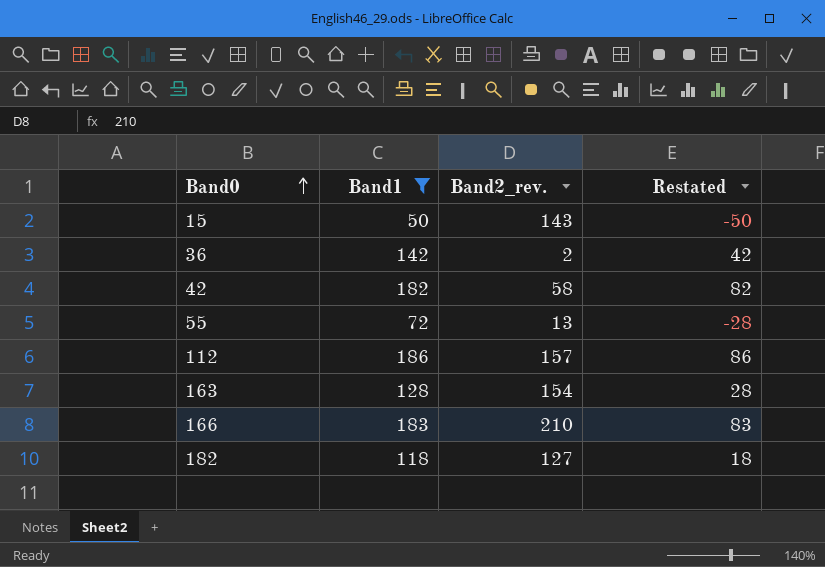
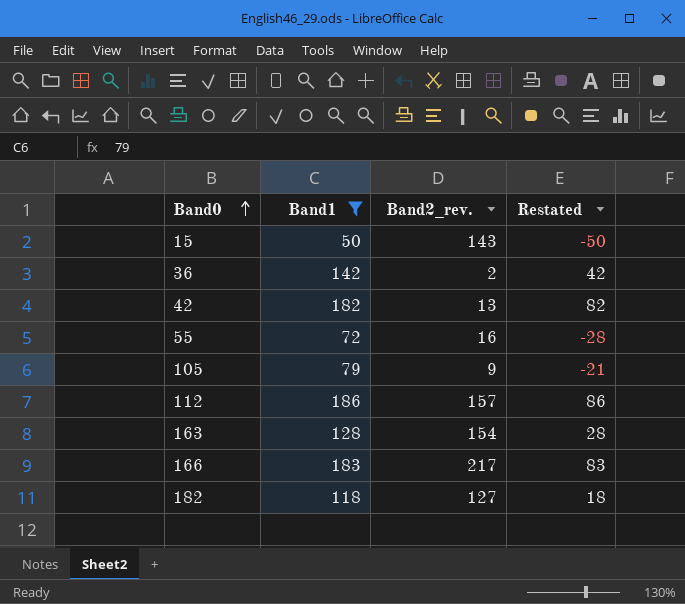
42 | Band2_rev.: 58 -> 13
55 | Band2_rev.: 13 -> 16
row 105: none -> 79 | 9 | -21
166 | Band2_rev.: 210 -> 217

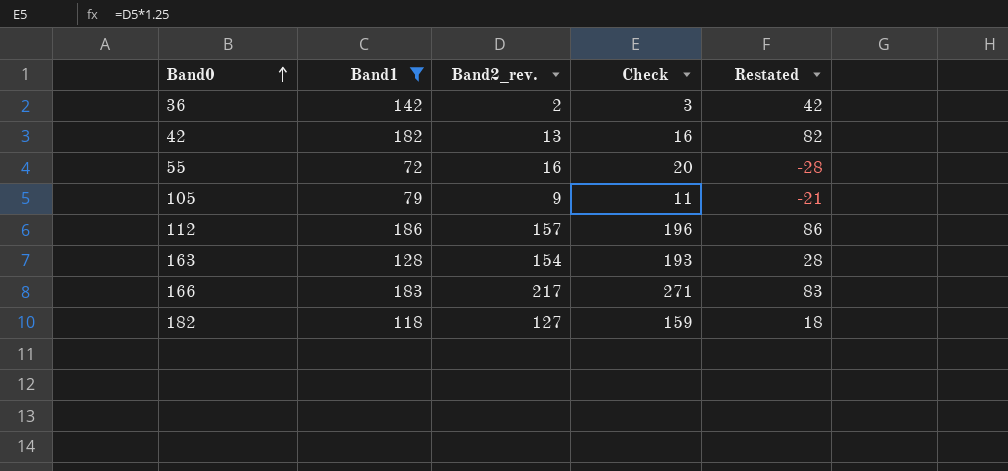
column Check | formula: none -> [Band2_rev.] * 1.25
row 15: 50 | 143 | -50 -> none

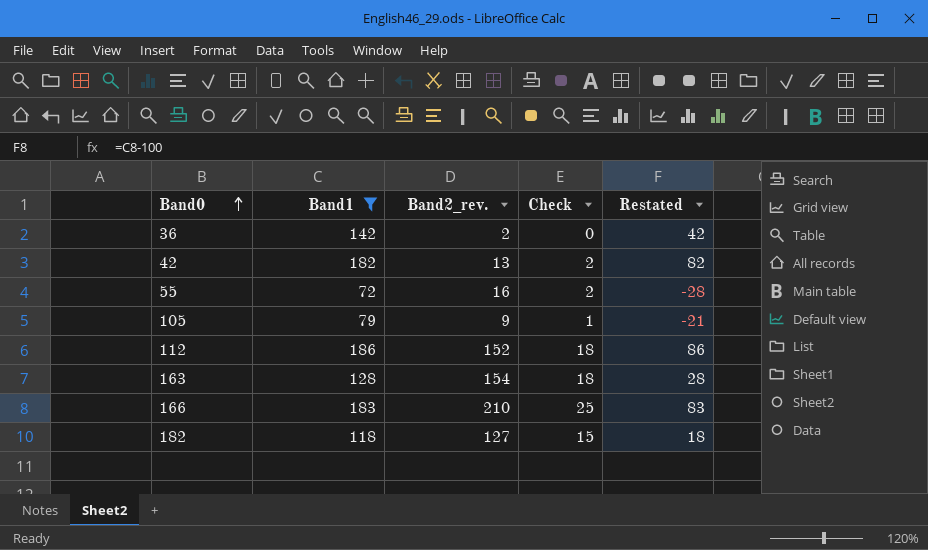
column Check | formula: [Band2_rev.] * 1.25 -> [Band2_rev.] * 0.12
112 | Band2_rev.: 157 -> 152
166 | Band2_rev.: 217 -> 210

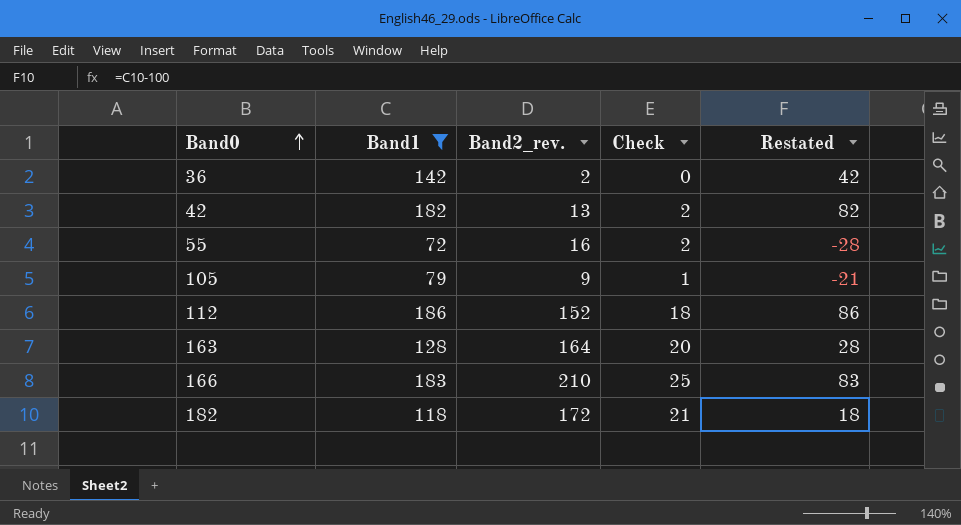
163 | Band2_rev.: 154 -> 164
163 | Check: 18 -> 20
182 | Band2_rev.: 127 -> 172
182 | Check: 15 -> 21

